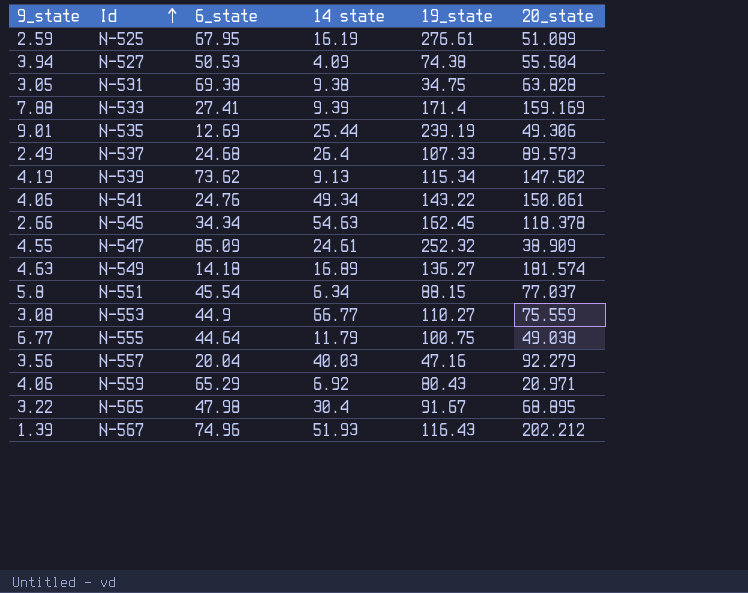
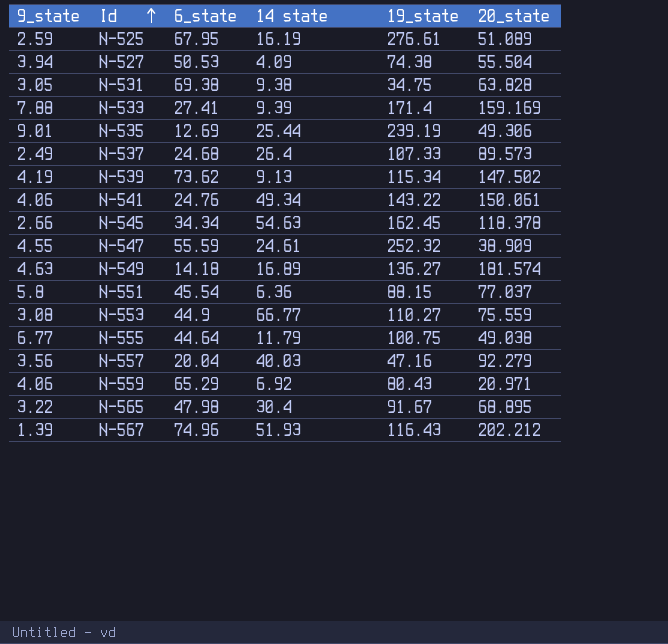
N-547 | 6_state: 85.09 -> 55.59
N-551 | 14 state: 6.34 -> 6.36

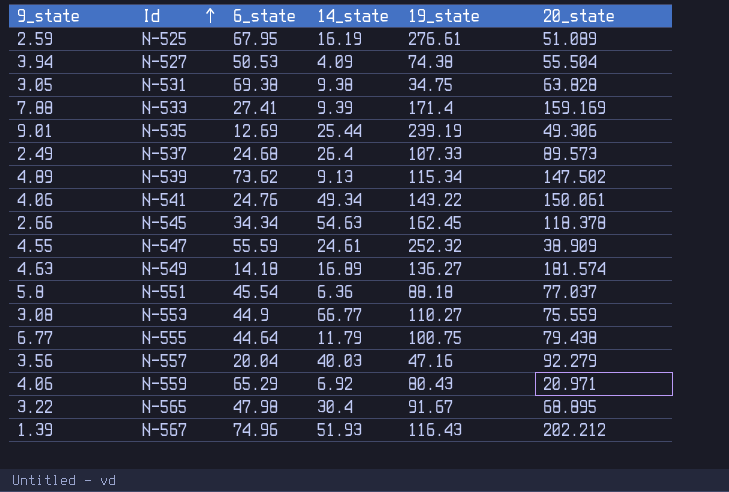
column name: 14 state -> 14_state
N-539 | 9_state: 4.19 -> 4.89
N-551 | 19_state: 88.15 -> 88.18
N-555 | 20_state: 49.038 -> 79.438

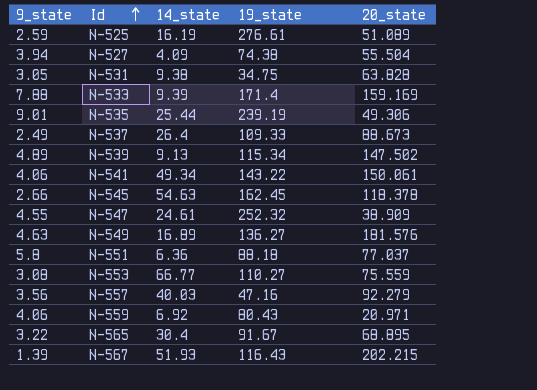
column 6_state | position: 3 -> none
row N-555: 6.77 | 44.64 | 11.79 | 100.75 | 79.438 -> none
N-537 | 19_state: 107.33 -> 109.33
N-537 | 20_state: 89.573 -> 88.673
N-549 | 20_state: 181.574 -> 181.576
N-567 | 20_state: 202.212 -> 202.215

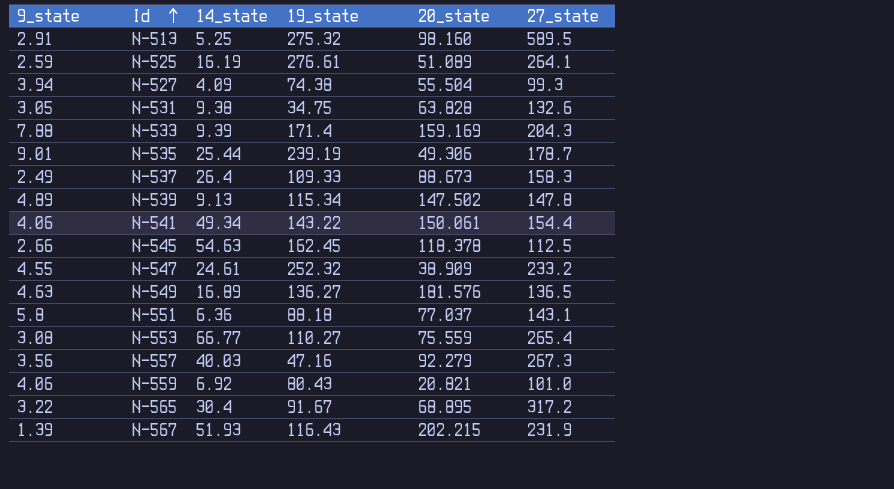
column 27_state | position: none -> 6
row N-513: none -> 2.91 | 5.25 | 275.32 | 98.160 | 589.5
N-559 | 20_state: 20.971 -> 20.821

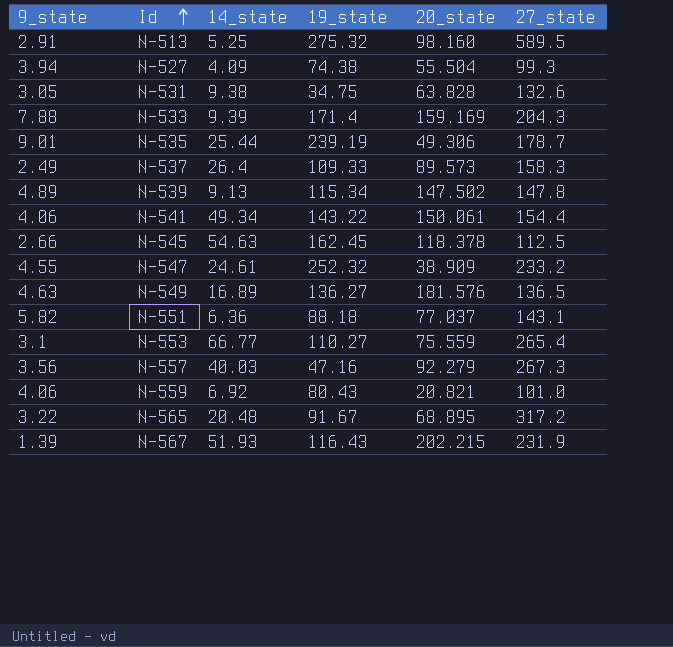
row N-525: 2.59 | 16.19 | 276.61 | 51.089 | 264.1 -> none
N-537 | 20_state: 88.673 -> 89.573
N-551 | 9_state: 5.8 -> 5.82
N-553 | 9_state: 3.08 -> 3.1
N-565 | 14_state: 30.4 -> 20.48

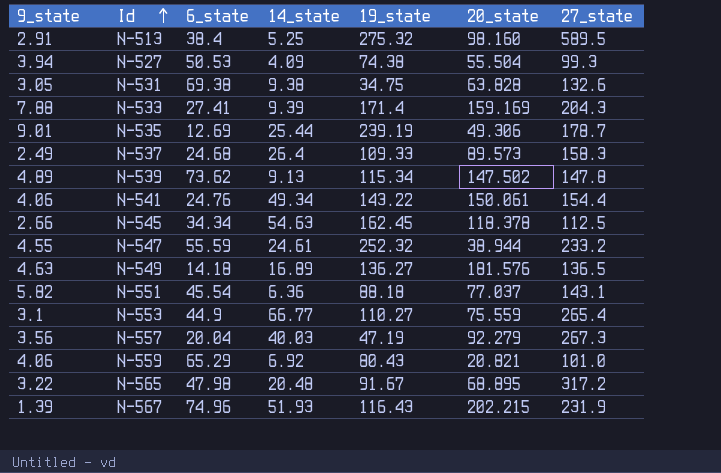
column 6_state | position: none -> 3
N-547 | 20_state: 38.909 -> 38.944
N-557 | 19_state: 47.16 -> 47.19

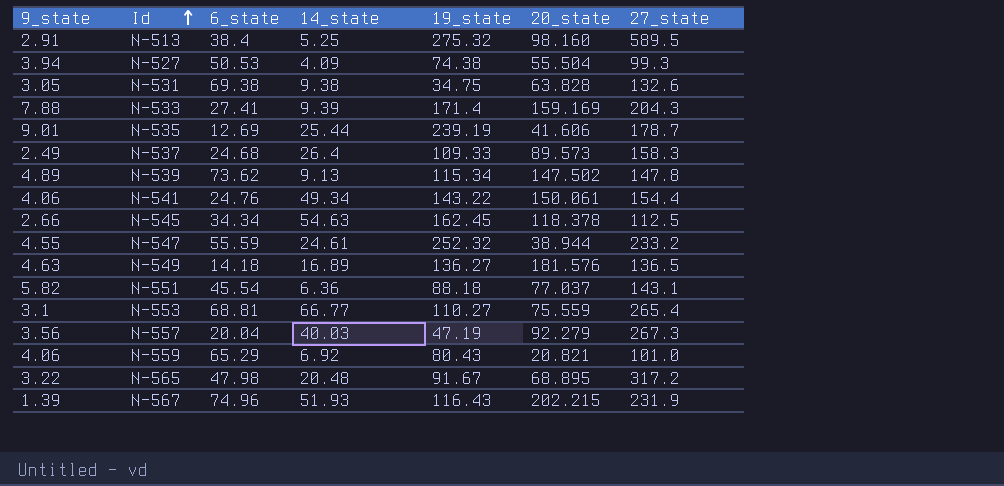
N-535 | 20_state: 49.306 -> 41.606
N-553 | 6_state: 44.9 -> 68.81

